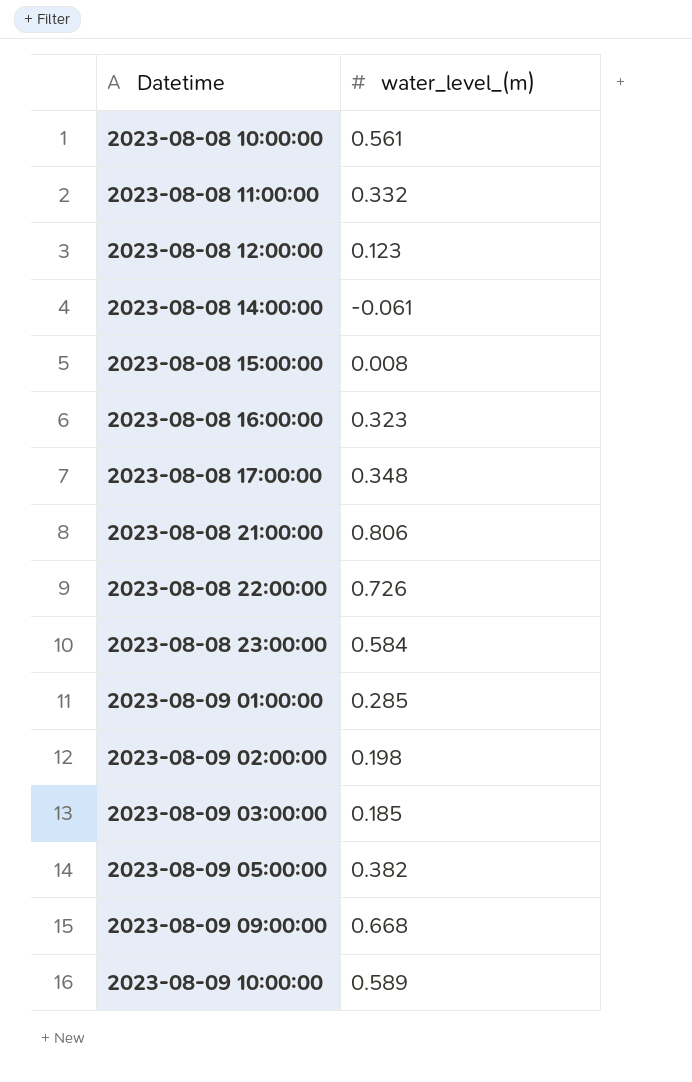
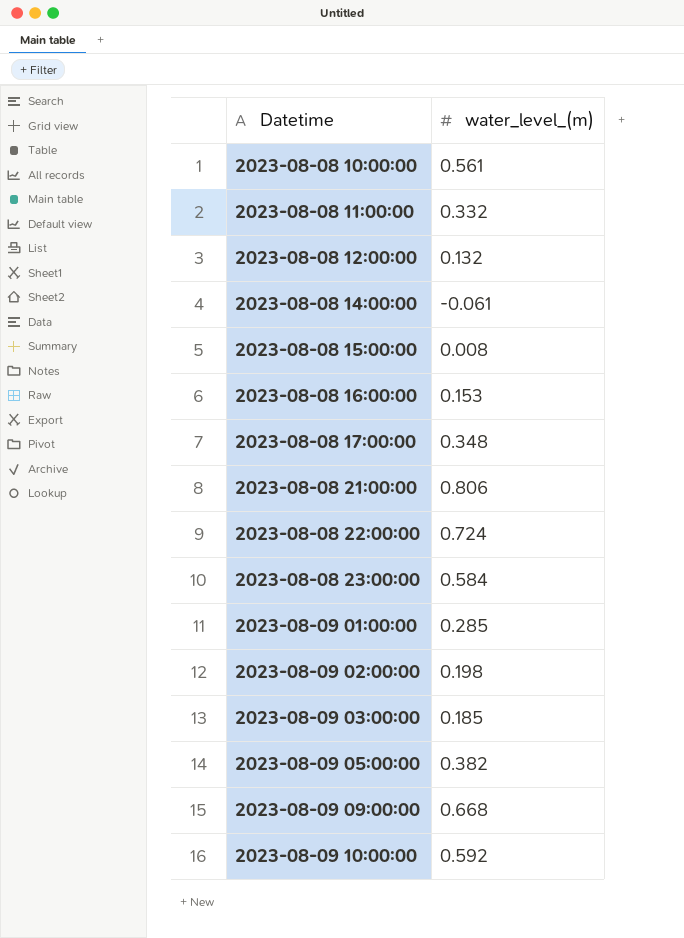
2023-08-08 12:00:00 | water_level_(m): 0.123 -> 0.132
2023-08-08 16:00:00 | water_level_(m): 0.323 -> 0.153
2023-08-08 22:00:00 | water_level_(m): 0.726 -> 0.724
2023-08-09 10:00:00 | water_level_(m): 0.589 -> 0.592

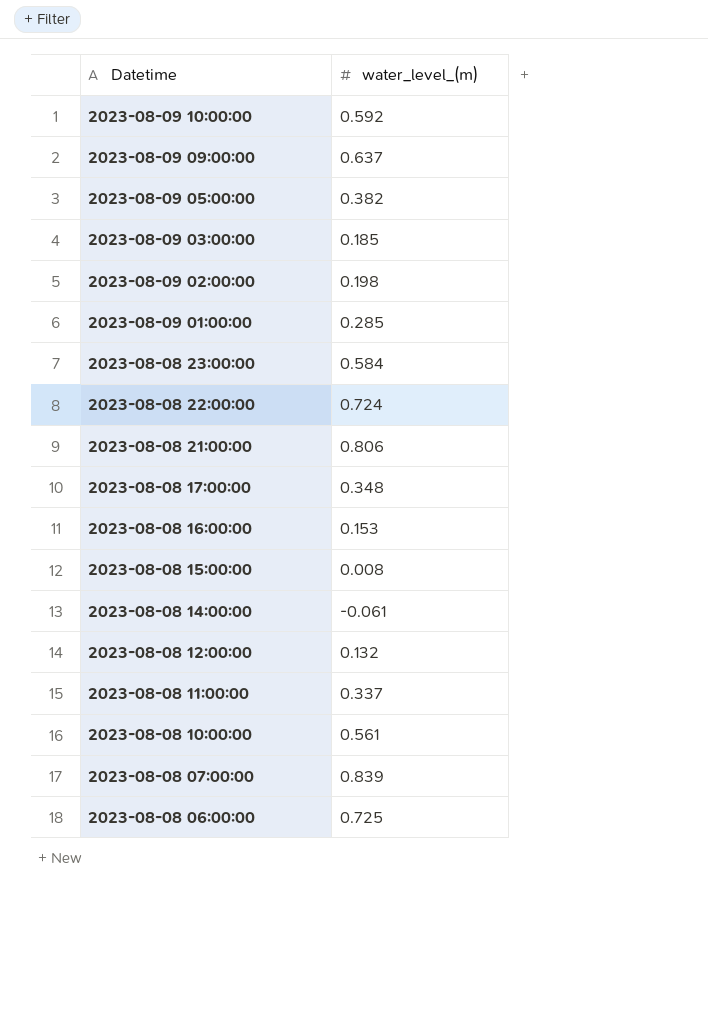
row order: Datetime ascending -> Datetime descending
2023-08-09 09:00:00 | water_level_(m): 0.668 -> 0.637
2023-08-08 11:00:00 | water_level_(m): 0.332 -> 0.337
row 2023-08-08 07:00:00: none -> 0.839
row 2023-08-08 06:00:00: none -> 0.725

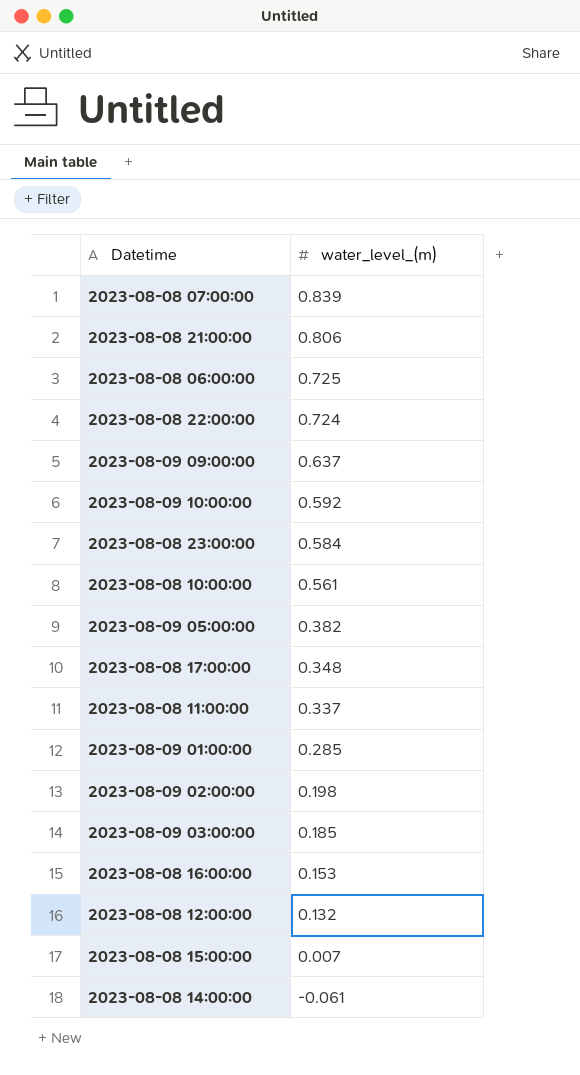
row order: Datetime descending -> water_level_(m) descending
2023-08-08 15:00:00 | water_level_(m): 0.008 -> 0.007

